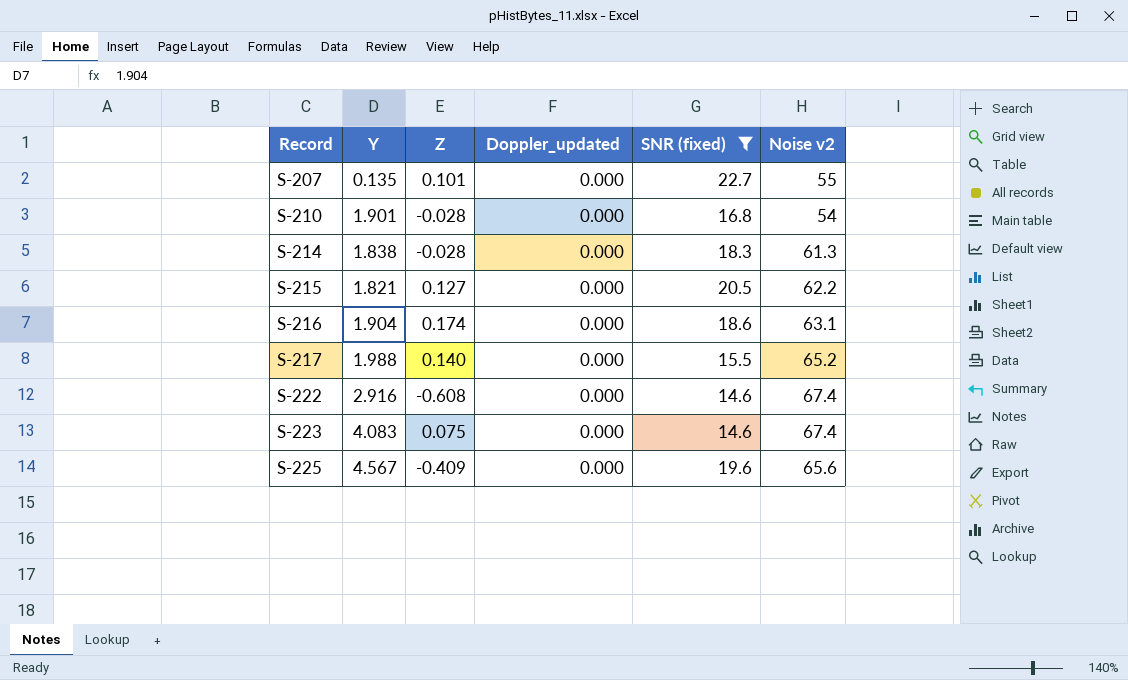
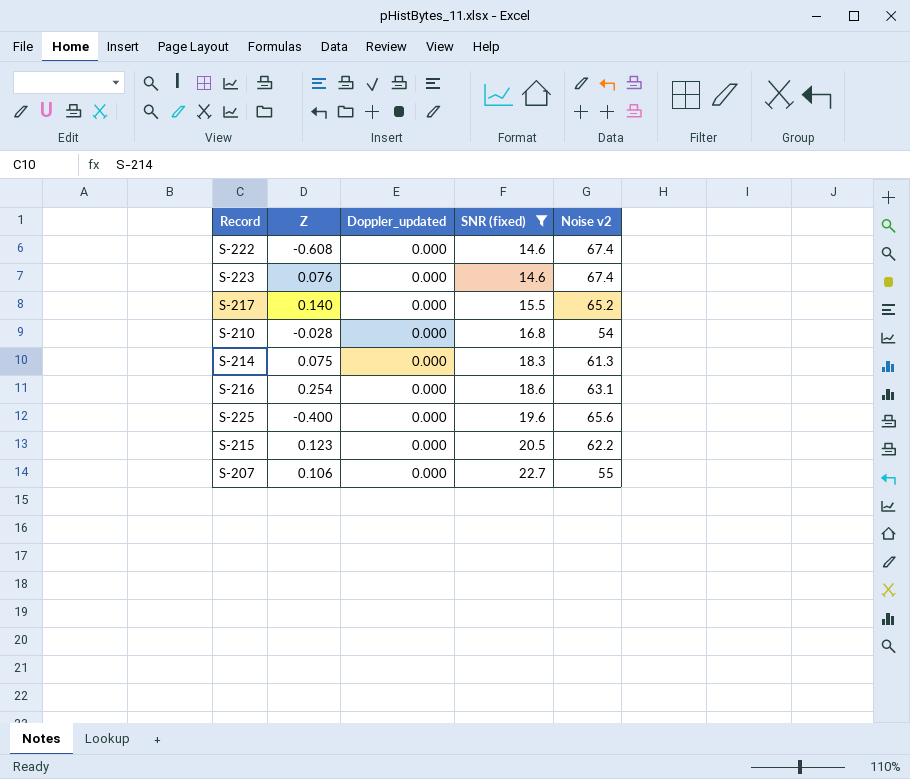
row order: Record ascending -> SNR (fixed) ascending
column Y | position: 2 -> none
S-223 | Z: 0.075 -> 0.076
S-214 | Z: -0.028 -> 0.075
S-216 | Z: 0.174 -> 0.254
S-225 | Z: -0.409 -> -0.400
S-215 | Z: 0.127 -> 0.123
S-207 | Z: 0.101 -> 0.106

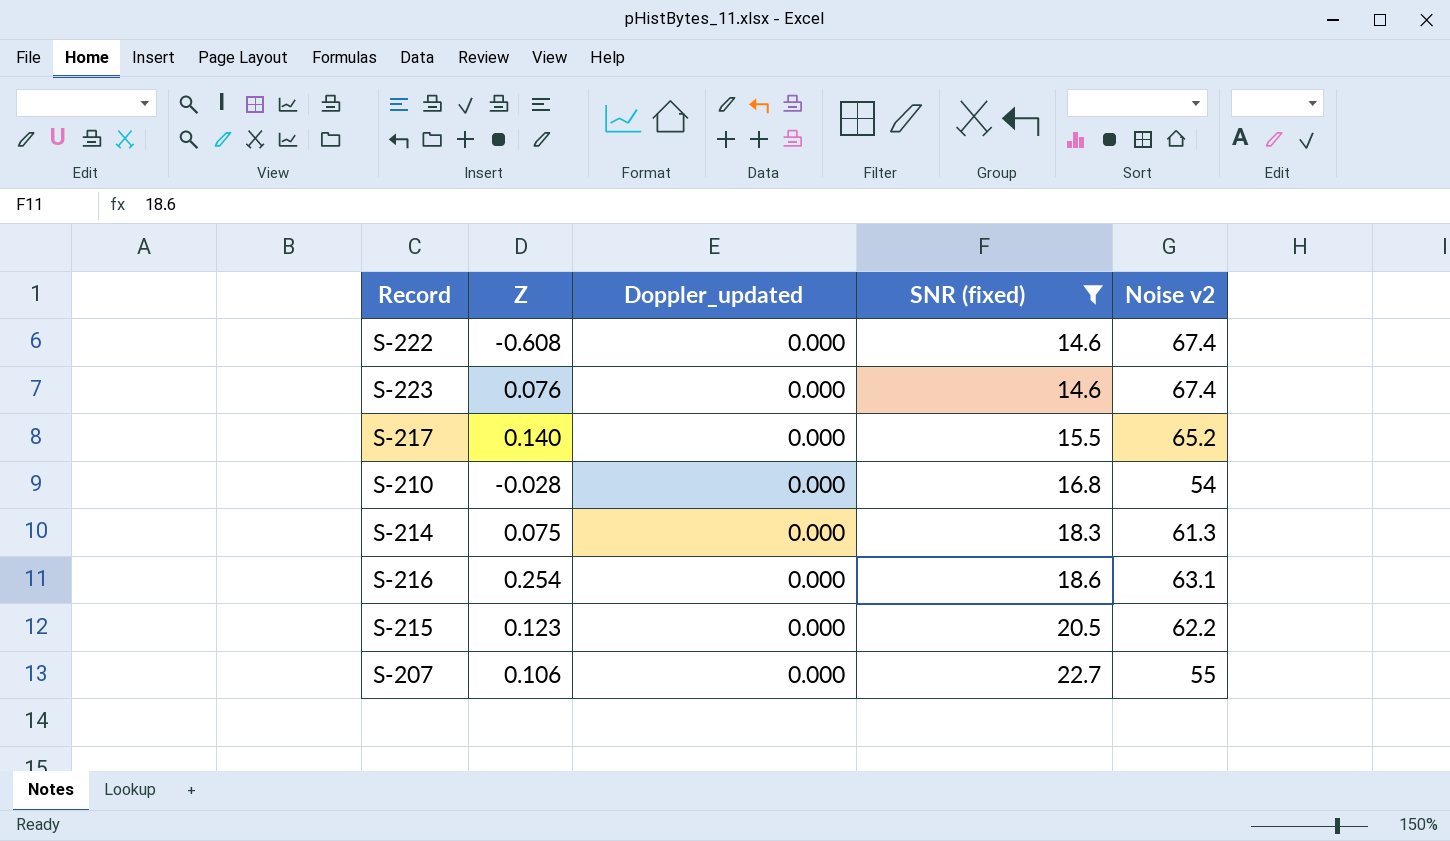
row S-225: -0.400 | 0.000 | 19.6 | 65.6 -> none

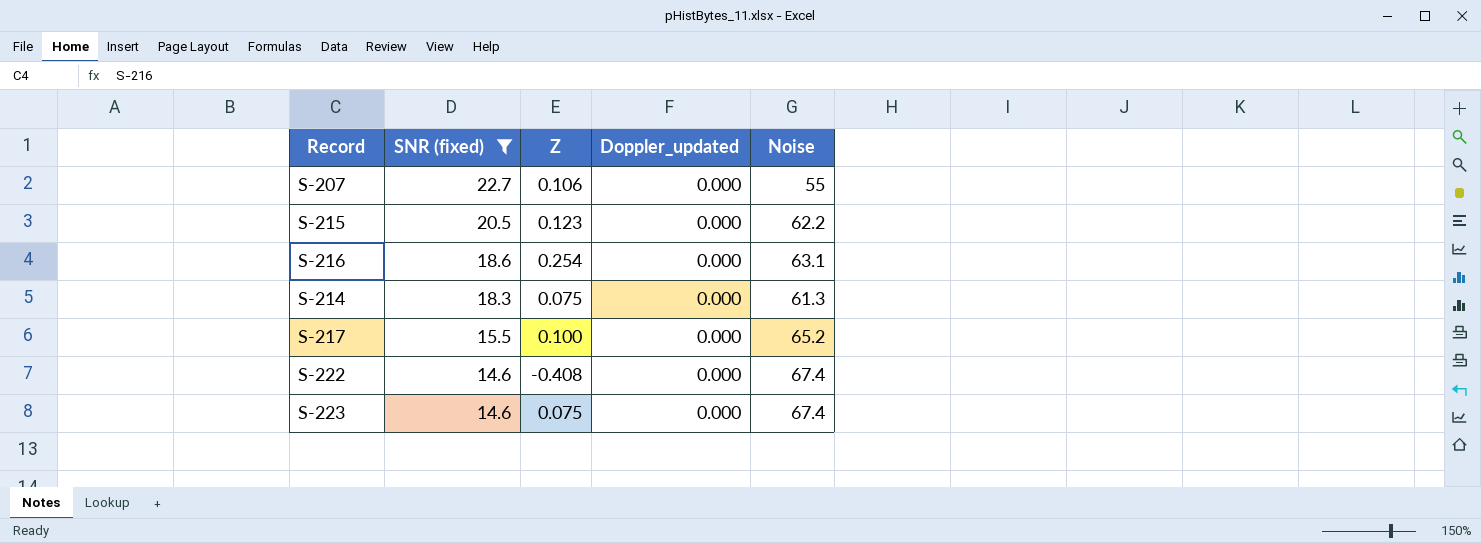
row order: SNR (fixed) ascending -> SNR (fixed) descending
column SNR (fixed) | position: 4 -> 2
column name: Noise v2 -> Noise
row S-210: -0.028 | 0.000 | 16.8 | 54 -> none
S-217 | Z: 0.140 -> 0.100
S-222 | Z: -0.608 -> -0.408
S-223 | Z: 0.076 -> 0.075

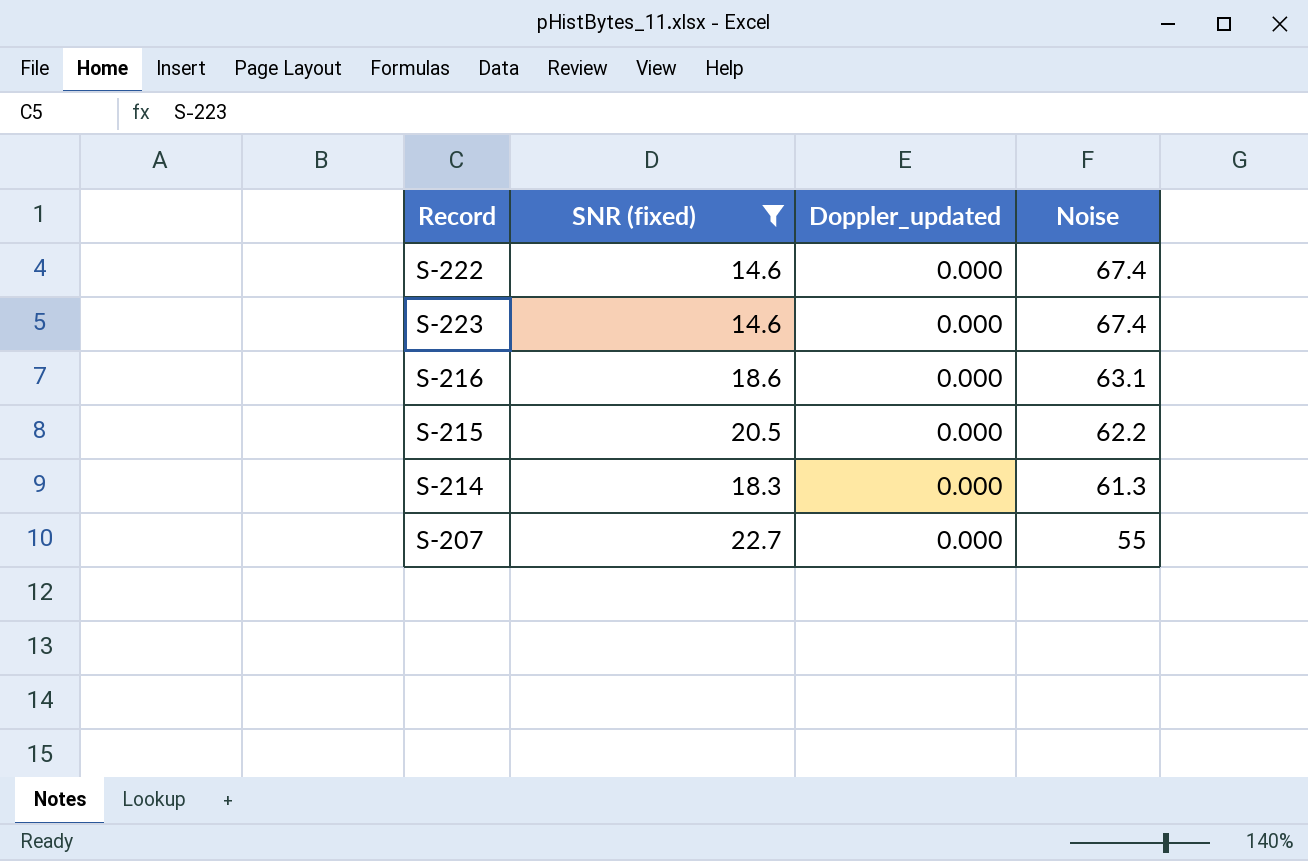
row order: SNR (fixed) descending -> Noise descending
column Z | position: 3 -> none
row S-217: 15.5 | 0.100 | 0.000 | 65.2 -> none

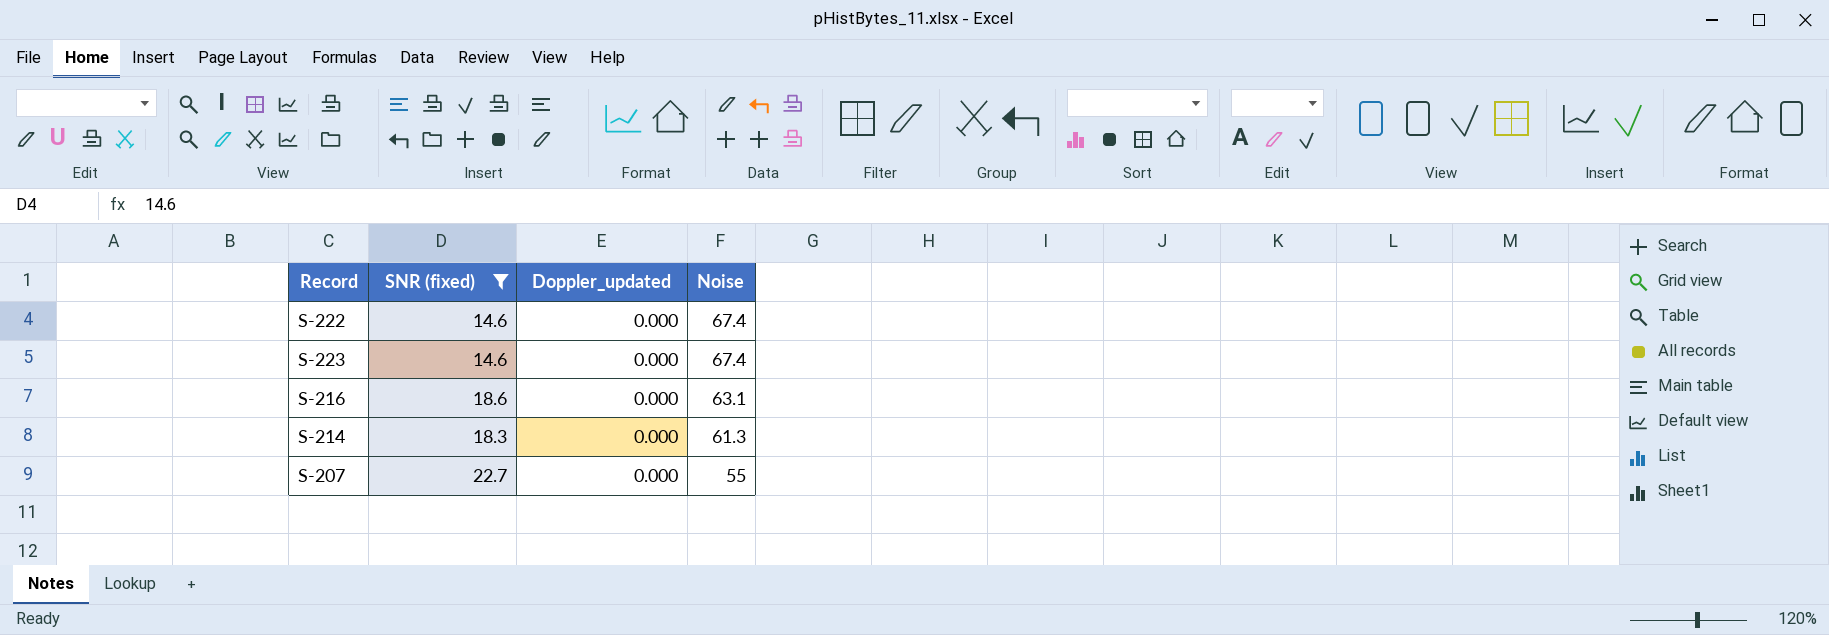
row S-215: 20.5 | 0.000 | 62.2 -> none

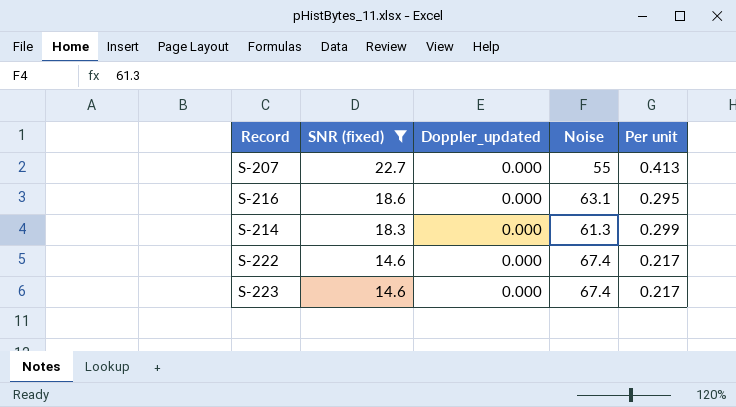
row order: Noise descending -> SNR (fixed) descending
column Per unit | formula: none -> [SNR (fixed)] / [Noise]

